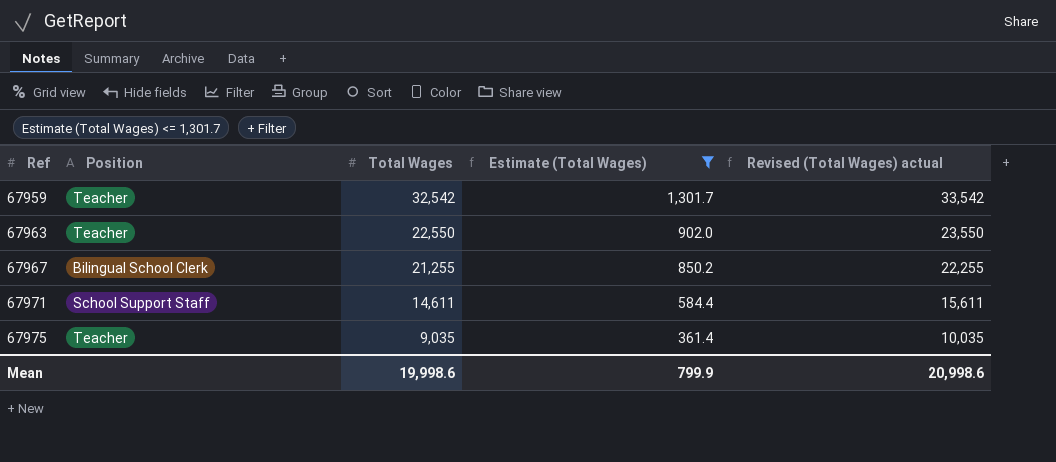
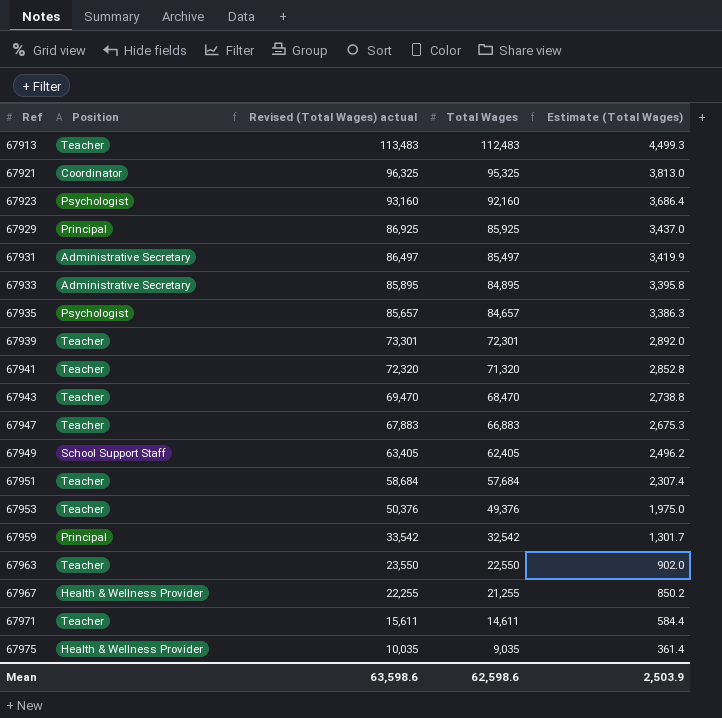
filter: Estimate (Total Wages) <= 1,301.7 -> none
column Revised (Total Wages) actual | position: 5 -> 3
67959 | Position: Teacher -> Principal
67967 | Position: Bilingual School Clerk -> Health & Wellness Provider
67971 | Position: School Support Staff -> Teacher
67975 | Position: Teacher -> Health & Wellness Provider
Mean | Revised (Total Wages) actual: 20,998.6 -> 63,598.6
Mean | Total Wages: 19,998.6 -> 62,598.6
Mean | Estimate (Total Wages): 799.9 -> 2,503.9

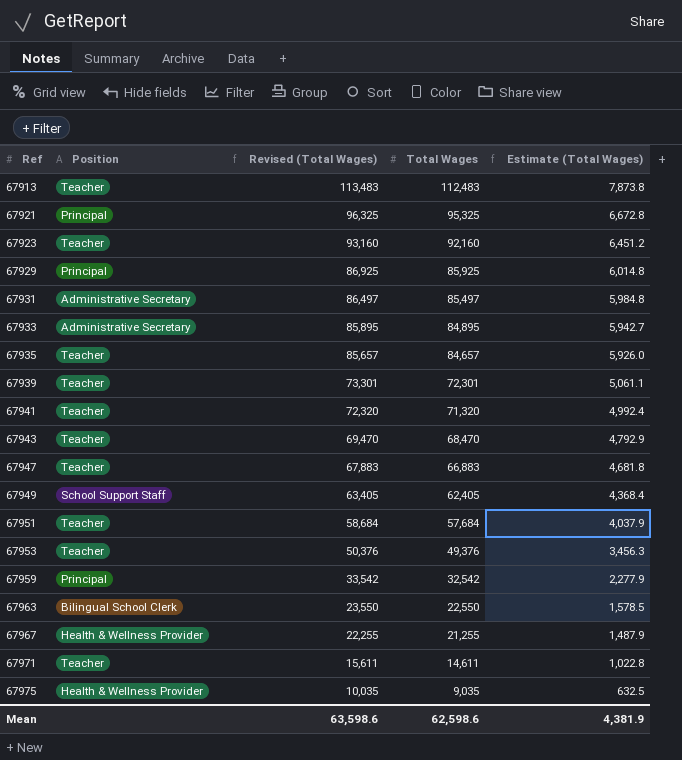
column name: Revised (Total Wages) actual -> Revised (Total Wages)
column Estimate (Total Wages) | formula: [Total Wages] * 0.04 -> [Total Wages] * 0.07
67921 | Position: Coordinator -> Principal
67923 | Position: Psychologist -> Teacher
67935 | Position: Psychologist -> Teacher
67963 | Position: Teacher -> Bilingual School Clerk
Mean | Estimate (Total Wages): 2,503.9 -> 4,381.9

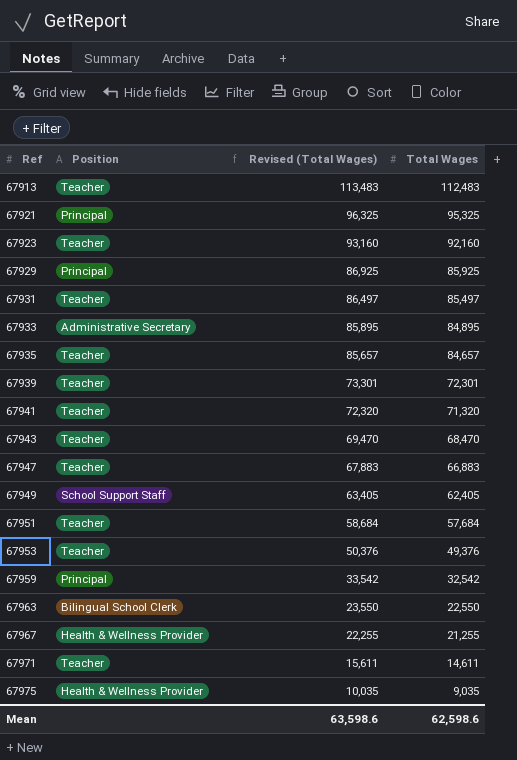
column Estimate (Total Wages) | formula: [Total Wages] * 0.07 -> none
67931 | Position: Administrative Secretary -> Teacher

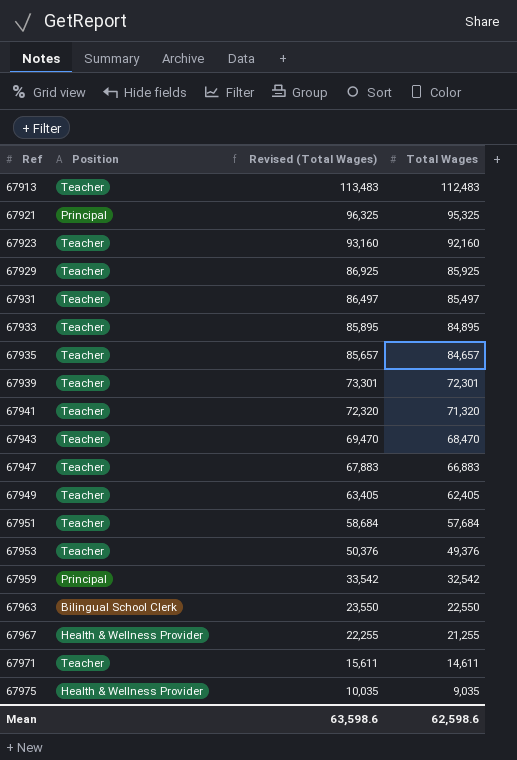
67929 | Position: Principal -> Teacher
67933 | Position: Administrative Secretary -> Teacher
67949 | Position: School Support Staff -> Teacher

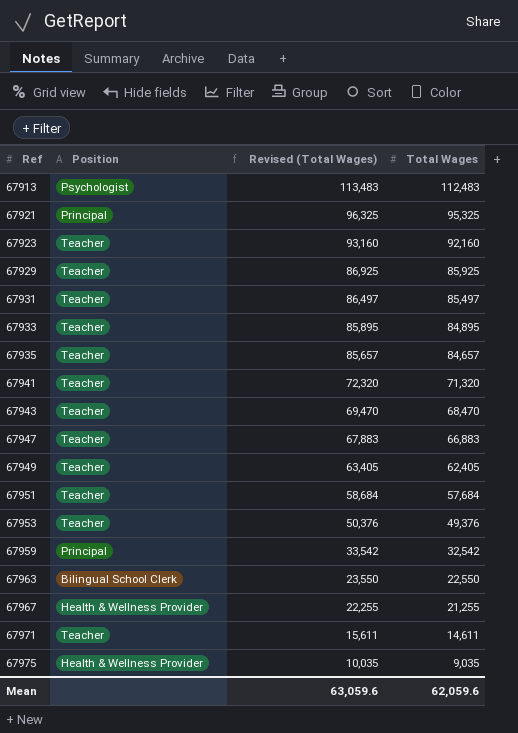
row 67939: Teacher | 73,301 | 72,301 -> none
67913 | Position: Teacher -> Psychologist
Mean | Revised (Total Wages): 63,598.6 -> 63,059.6
Mean | Total Wages: 62,598.6 -> 62,059.6

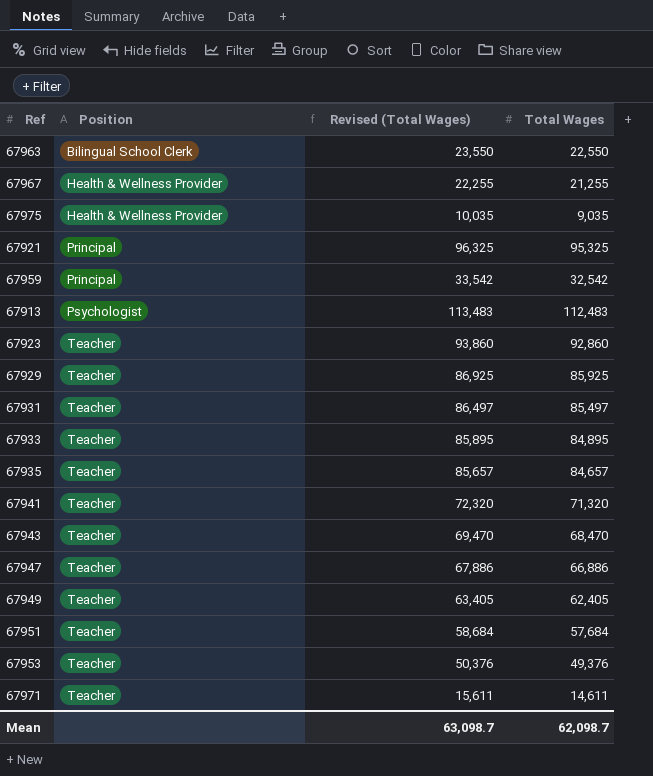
row order: Ref ascending -> Position ascending
67923 | Revised (Total Wages): 93,160 -> 93,860
67923 | Total Wages: 92,160 -> 92,860
67947 | Revised (Total Wages): 67,883 -> 67,886
67947 | Total Wages: 66,883 -> 66,886
Mean | Revised (Total Wages): 63,059.6 -> 63,098.7
Mean | Total Wages: 62,059.6 -> 62,098.7

